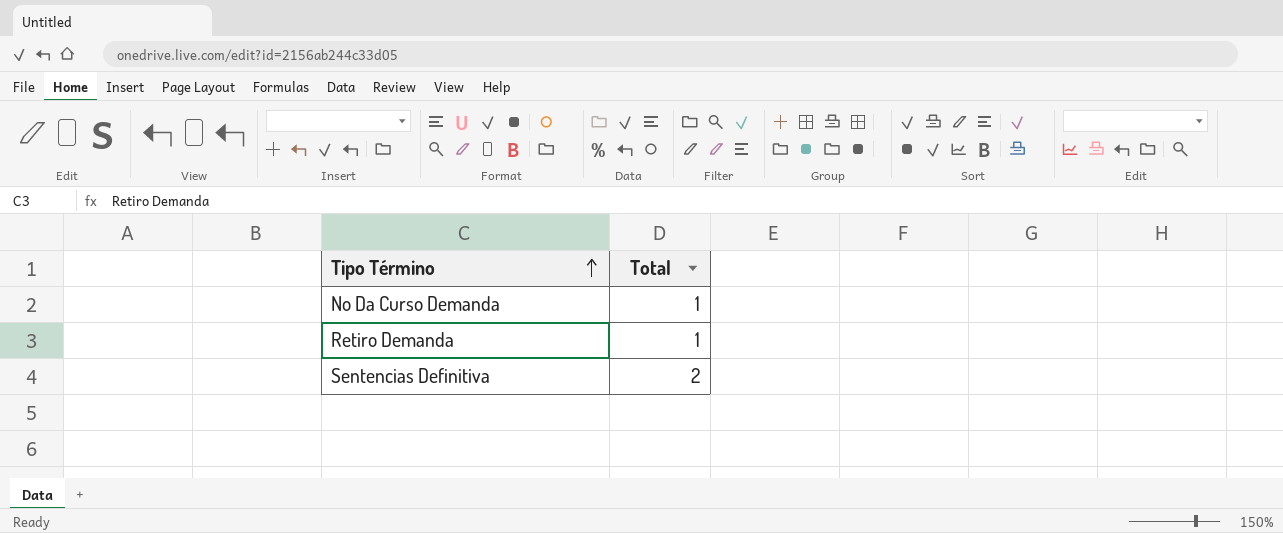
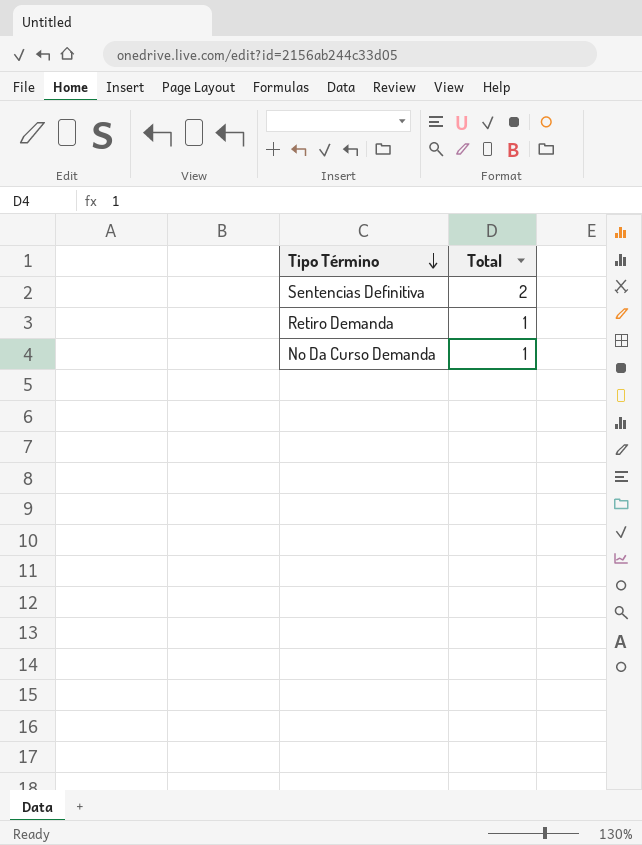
row order: Tipo Término ascending -> Tipo Término descending

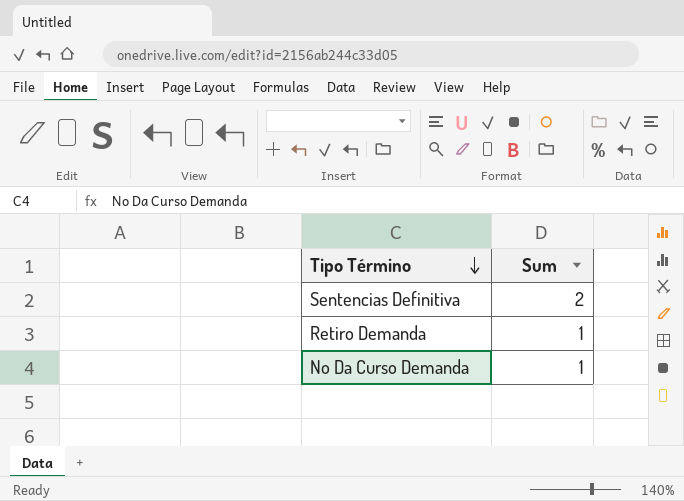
column name: Total -> Sum

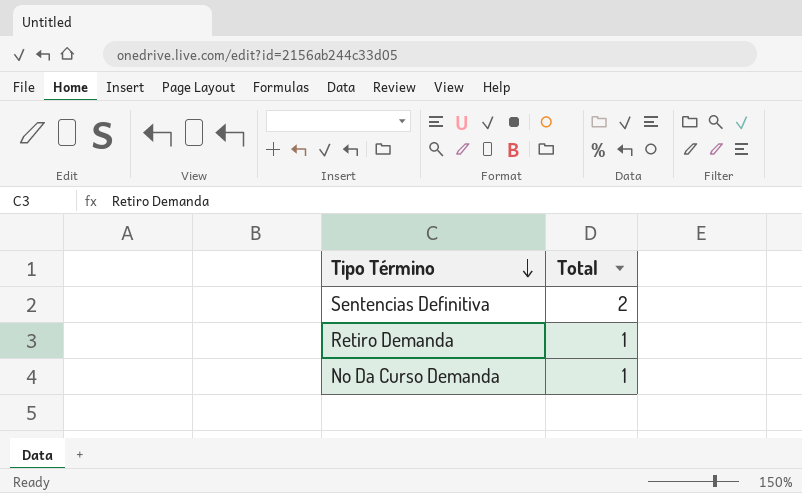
column name: Sum -> Total

